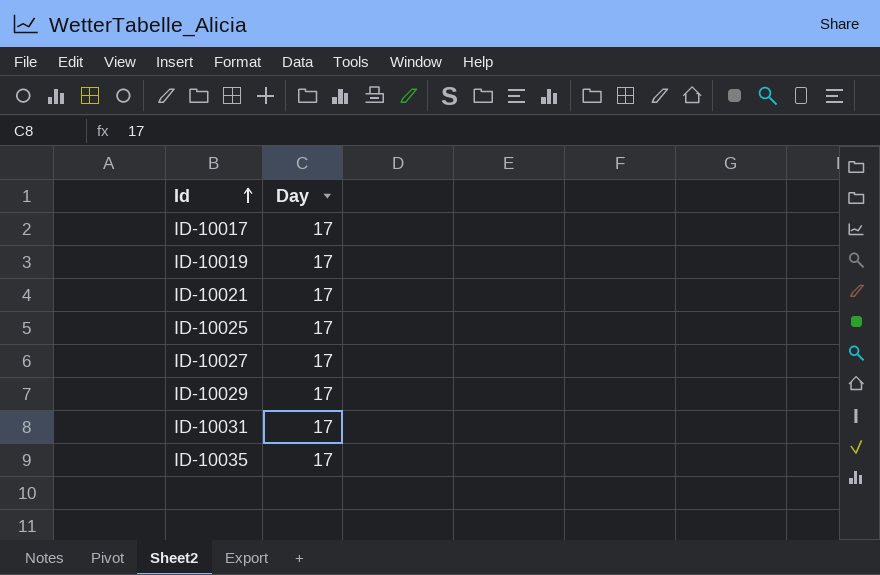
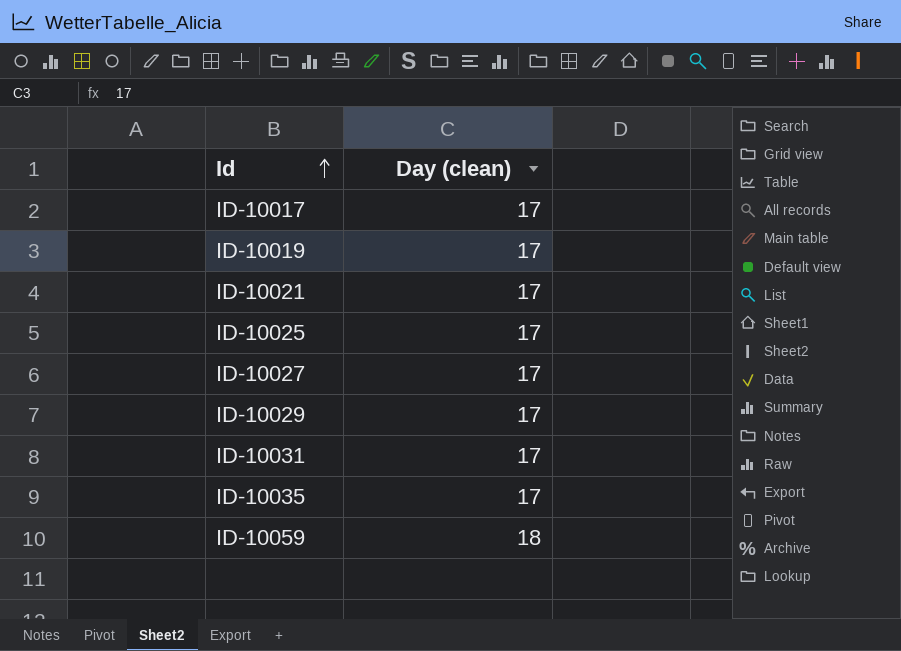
column name: Day -> Day (clean)
row ID-10059: none -> 18

